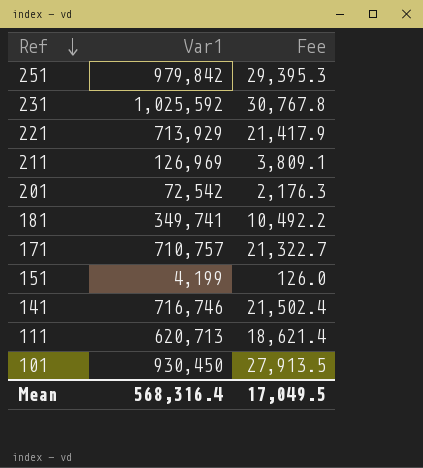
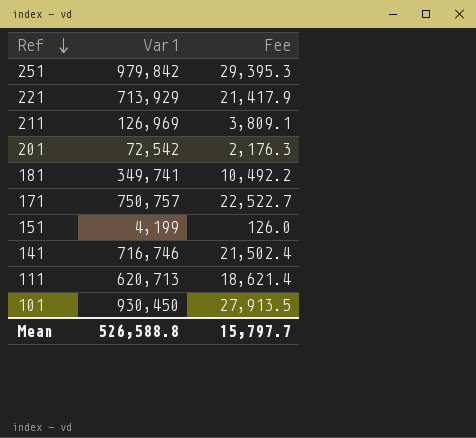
row 231: 1,025,592 | 30,767.8 -> none
171 | Var1: 710,757 -> 750,757
171 | Fee: 21,322.7 -> 22,522.7
Mean | Var1: 568,316.4 -> 526,588.8
Mean | Fee: 17,049.5 -> 15,797.7

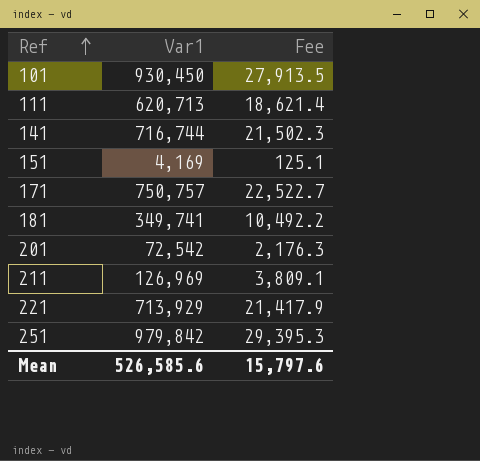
row order: Ref descending -> Ref ascending
141 | Var1: 716,746 -> 716,744
141 | Fee: 21,502.4 -> 21,502.3
151 | Var1: 4,199 -> 4,169
151 | Fee: 126.0 -> 125.1
Mean | Var1: 526,588.8 -> 526,585.6
Mean | Fee: 15,797.7 -> 15,797.6

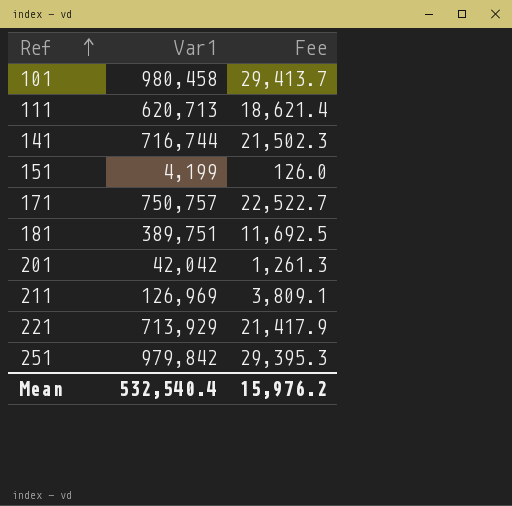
101 | Var1: 930,450 -> 980,458
101 | Fee: 27,913.5 -> 29,413.7
151 | Var1: 4,169 -> 4,199
151 | Fee: 125.1 -> 126.0
181 | Var1: 349,741 -> 389,751
181 | Fee: 10,492.2 -> 11,692.5
201 | Var1: 72,542 -> 42,042
201 | Fee: 2,176.3 -> 1,261.3
Mean | Var1: 526,585.6 -> 532,540.4
Mean | Fee: 15,797.6 -> 15,976.2

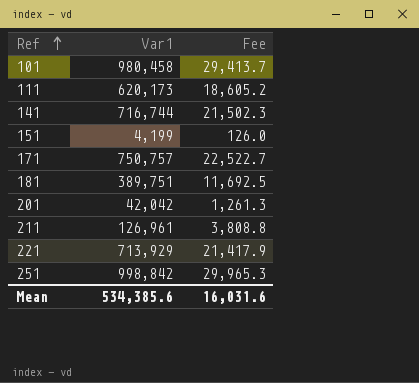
111 | Var1: 620,713 -> 620,173
111 | Fee: 18,621.4 -> 18,605.2
211 | Var1: 126,969 -> 126,961
211 | Fee: 3,809.1 -> 3,808.8
251 | Var1: 979,842 -> 998,842
251 | Fee: 29,395.3 -> 29,965.3
Mean | Var1: 532,540.4 -> 534,385.6
Mean | Fee: 15,976.2 -> 16,031.6

